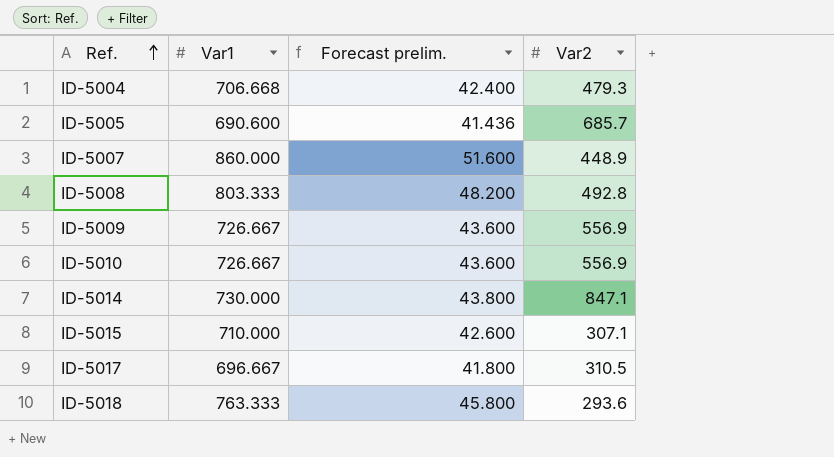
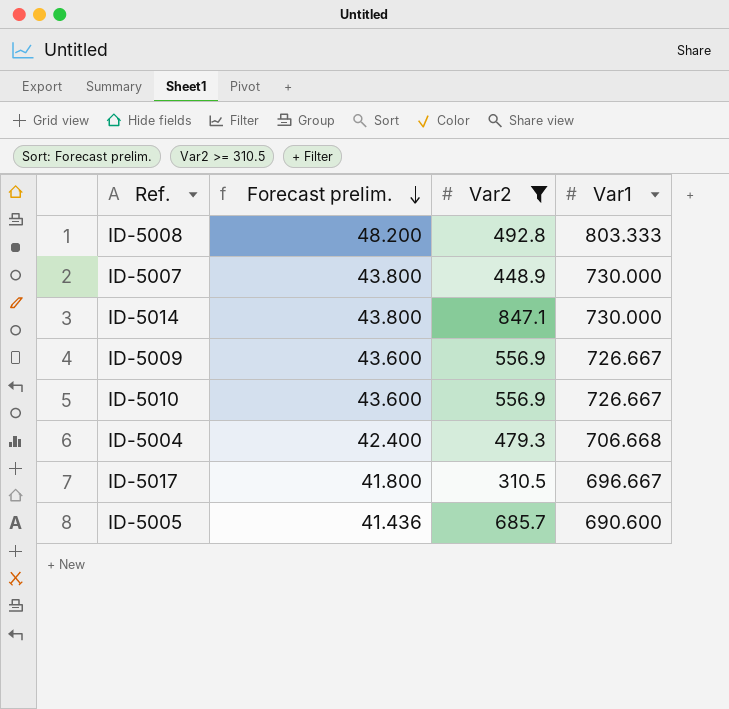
filter: none -> Var2 >= 310.5
row order: Ref. ascending -> Forecast prelim. descending
column Var1 | position: 2 -> 4
ID-5007 | Forecast prelim.: 51.600 -> 43.800
ID-5007 | Var1: 860.000 -> 730.000

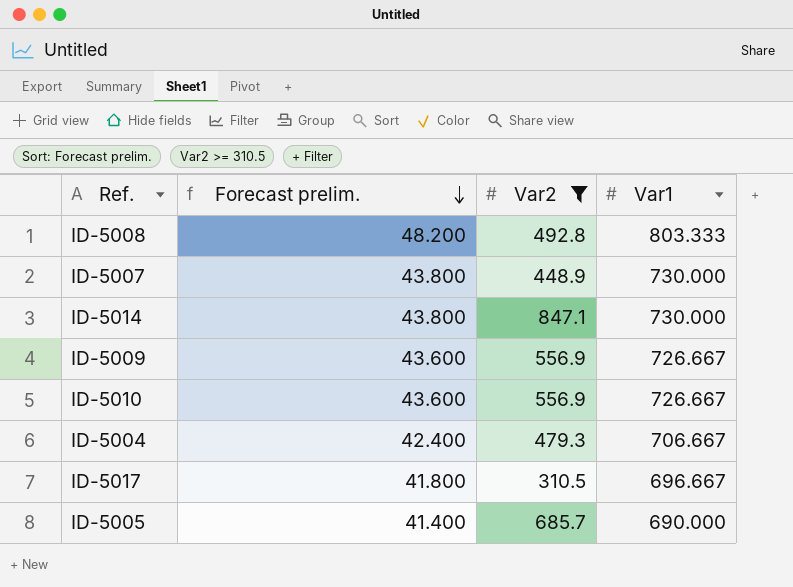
ID-5004 | Var1: 706.668 -> 706.667
ID-5005 | Forecast prelim.: 41.436 -> 41.400
ID-5005 | Var1: 690.600 -> 690.000

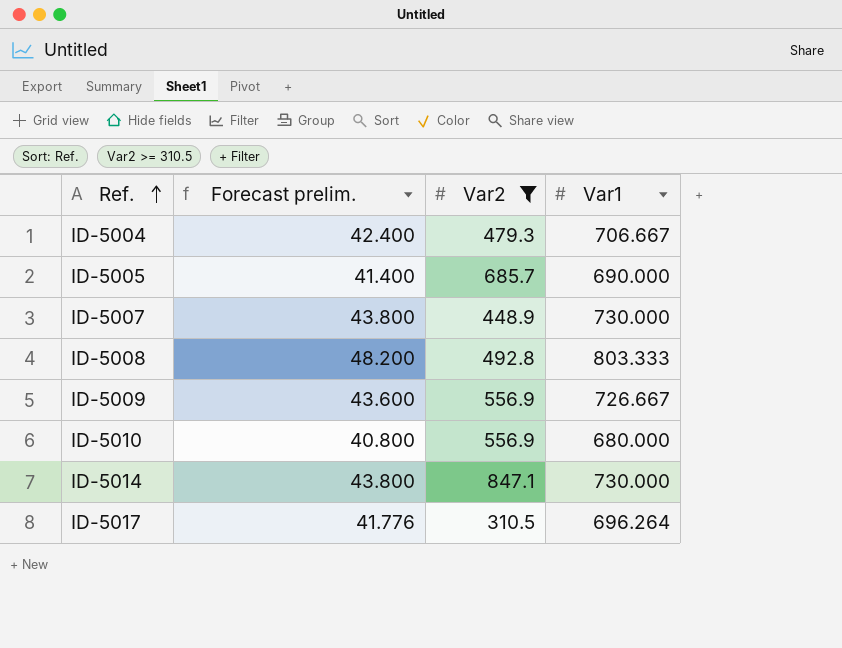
row order: Forecast prelim. descending -> Ref. ascending
ID-5010 | Forecast prelim.: 43.600 -> 40.800
ID-5010 | Var1: 726.667 -> 680.000
ID-5017 | Forecast prelim.: 41.800 -> 41.776
ID-5017 | Var1: 696.667 -> 696.264

